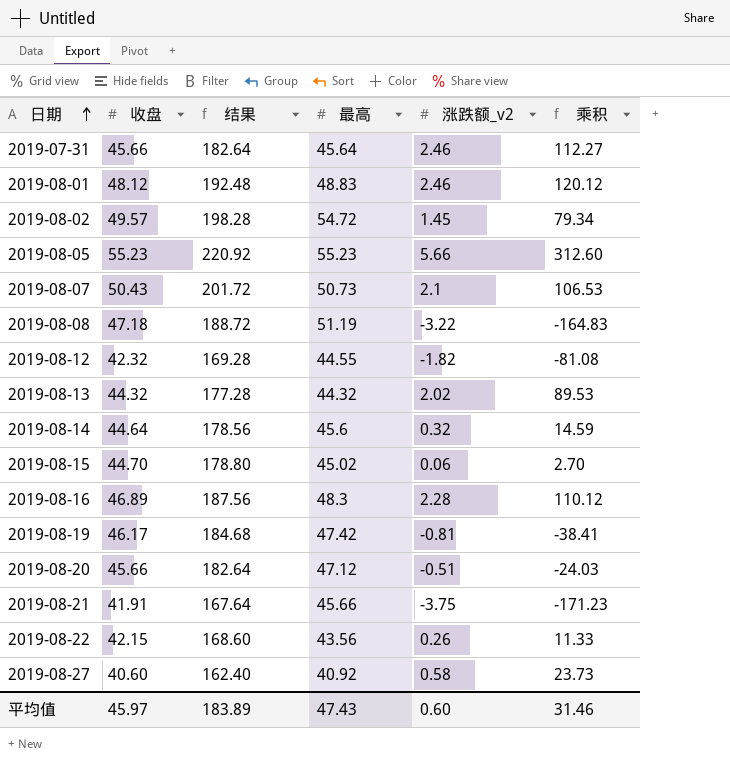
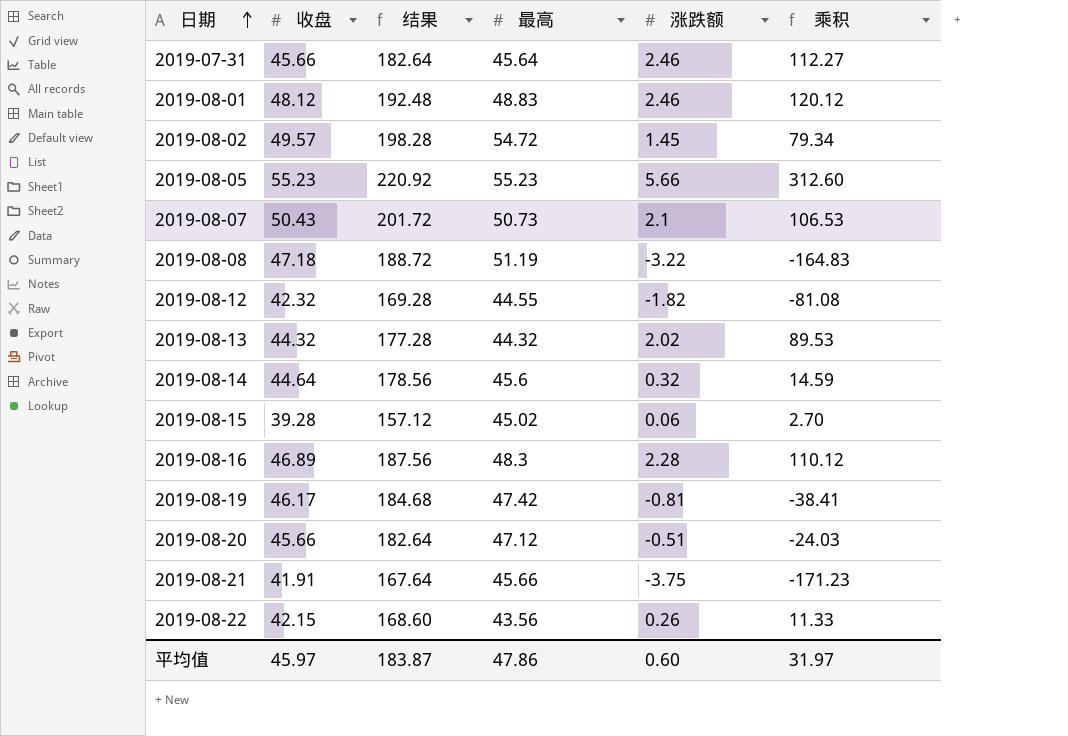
column name: 涨跌额_v2 -> 涨跌额
row 2019-08-27: 40.60 | 162.40 | 40.92 | 0.58 | 23.73 -> none
2019-08-15 | 收盘: 44.70 -> 39.28
2019-08-15 | 结果: 178.80 -> 157.12
平均值 | 结果: 183.89 -> 183.87
平均值 | 最高: 47.43 -> 47.86
平均值 | 乘积: 31.46 -> 31.97

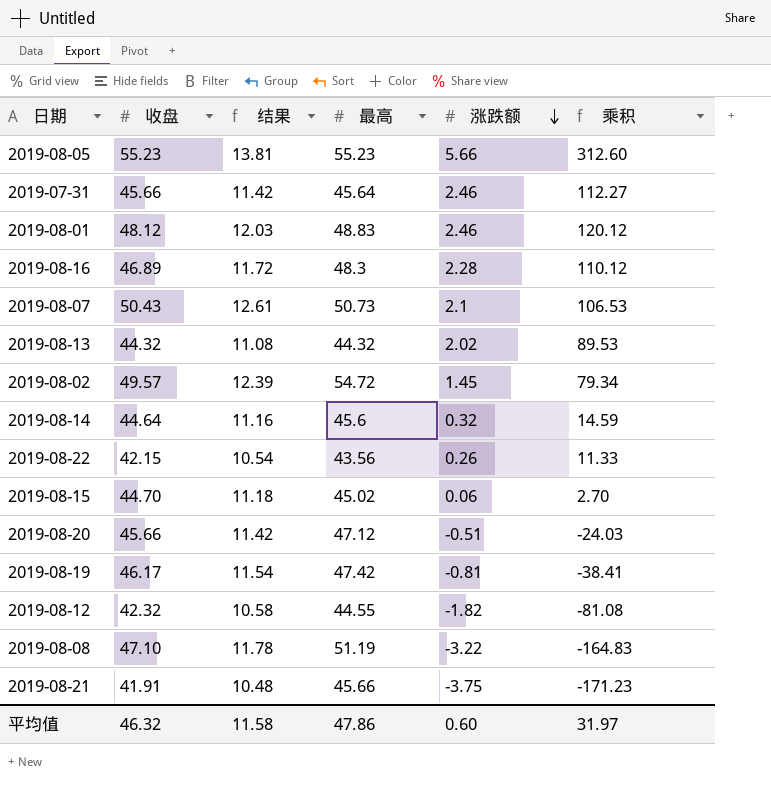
row order: 日期 ascending -> 涨跌额 descending
column 结果 | formula: [收盘] * 4 -> [收盘] * 0.25
2019-08-15 | 收盘: 39.28 -> 44.70
2019-08-08 | 收盘: 47.18 -> 47.10
平均值 | 收盘: 45.97 -> 46.32
平均值 | 结果: 183.87 -> 11.58

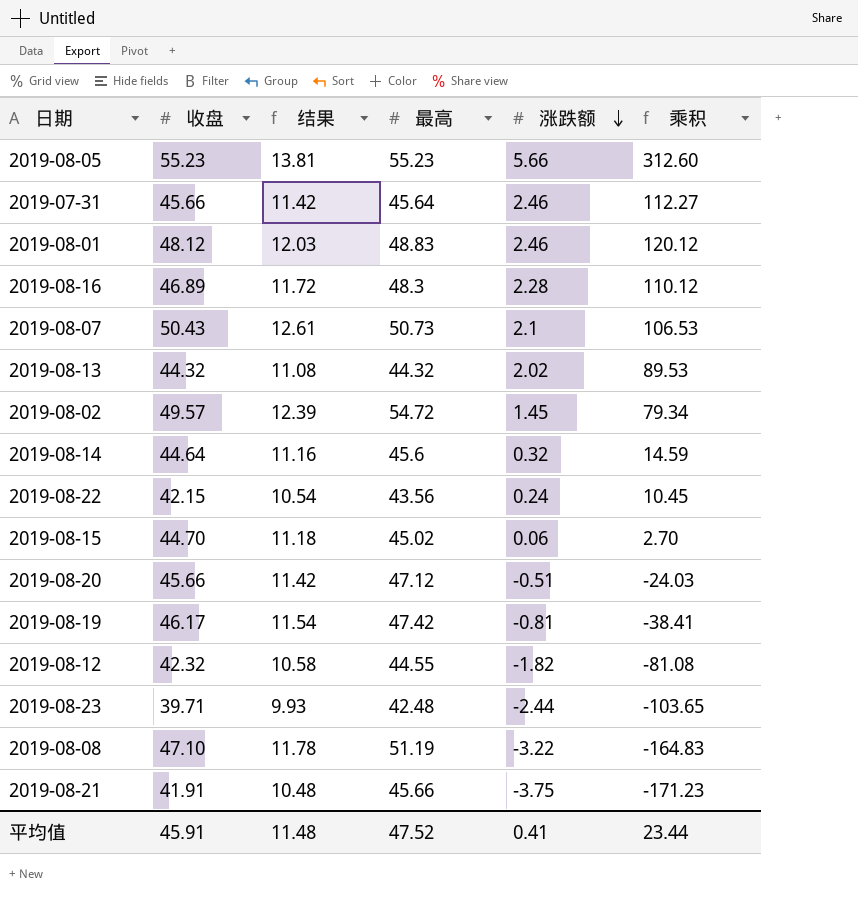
2019-08-22 | 涨跌额: 0.26 -> 0.24
2019-08-22 | 乘积: 11.33 -> 10.45
row 2019-08-23: none -> 39.71 | 9.93 | 42.48 | -2.44 | -103.65
平均值 | 收盘: 46.32 -> 45.91
平均值 | 结果: 11.58 -> 11.48
平均值 | 最高: 47.86 -> 47.52
平均值 | 涨跌额: 0.60 -> 0.41
平均值 | 乘积: 31.97 -> 23.44

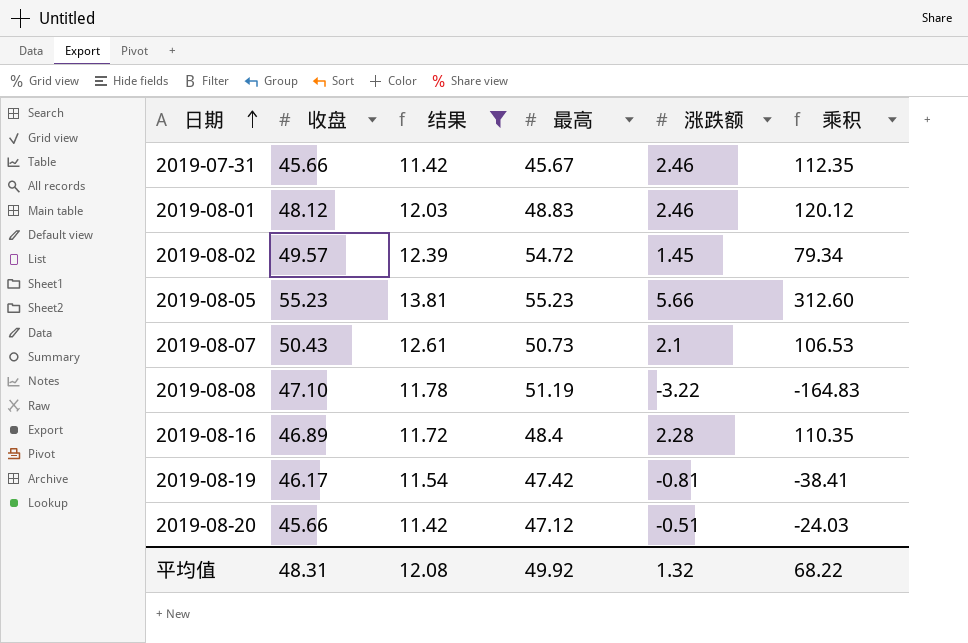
filter: none -> 结果 >= 11.42
row order: 涨跌额 descending -> 日期 ascending
2019-07-31 | 最高: 45.64 -> 45.67
2019-07-31 | 乘积: 112.27 -> 112.35
2019-08-16 | 最高: 48.3 -> 48.4
2019-08-16 | 乘积: 110.12 -> 110.35
平均值 | 收盘: 45.91 -> 48.31
平均值 | 结果: 11.48 -> 12.08
平均值 | 最高: 47.52 -> 49.92
平均值 | 涨跌额: 0.41 -> 1.32
平均值 | 乘积: 23.44 -> 68.22

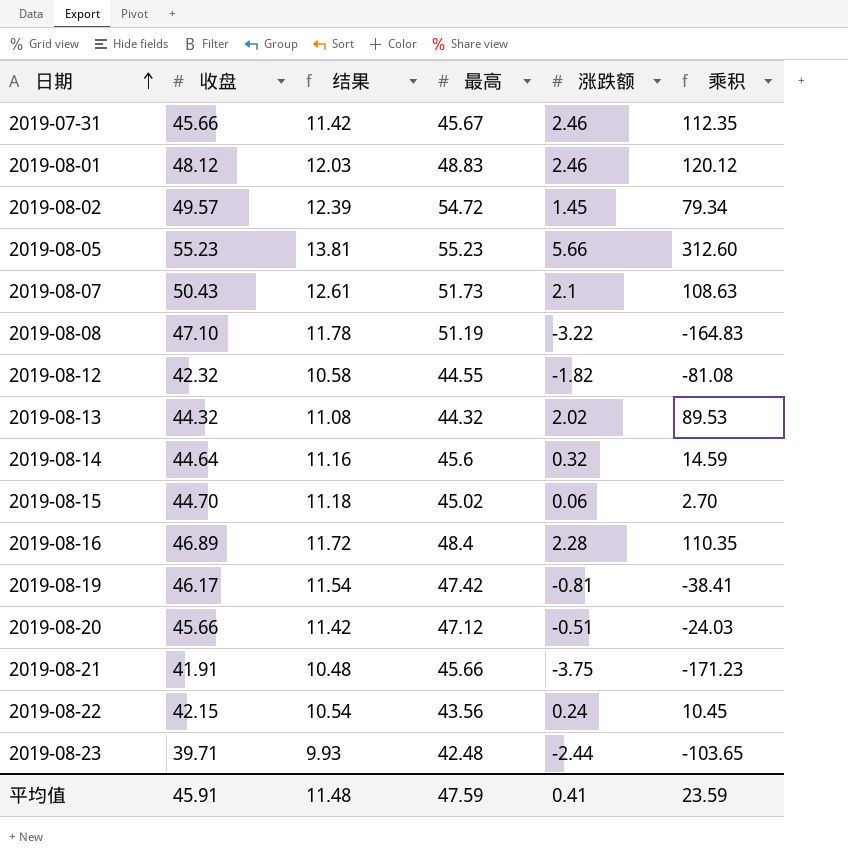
filter: 结果 >= 11.42 -> none
2019-08-07 | 最高: 50.73 -> 51.73
2019-08-07 | 乘积: 106.53 -> 108.63
平均值 | 收盘: 48.31 -> 45.91
平均值 | 结果: 12.08 -> 11.48
平均值 | 最高: 49.92 -> 47.59
平均值 | 涨跌额: 1.32 -> 0.41
平均值 | 乘积: 68.22 -> 23.59

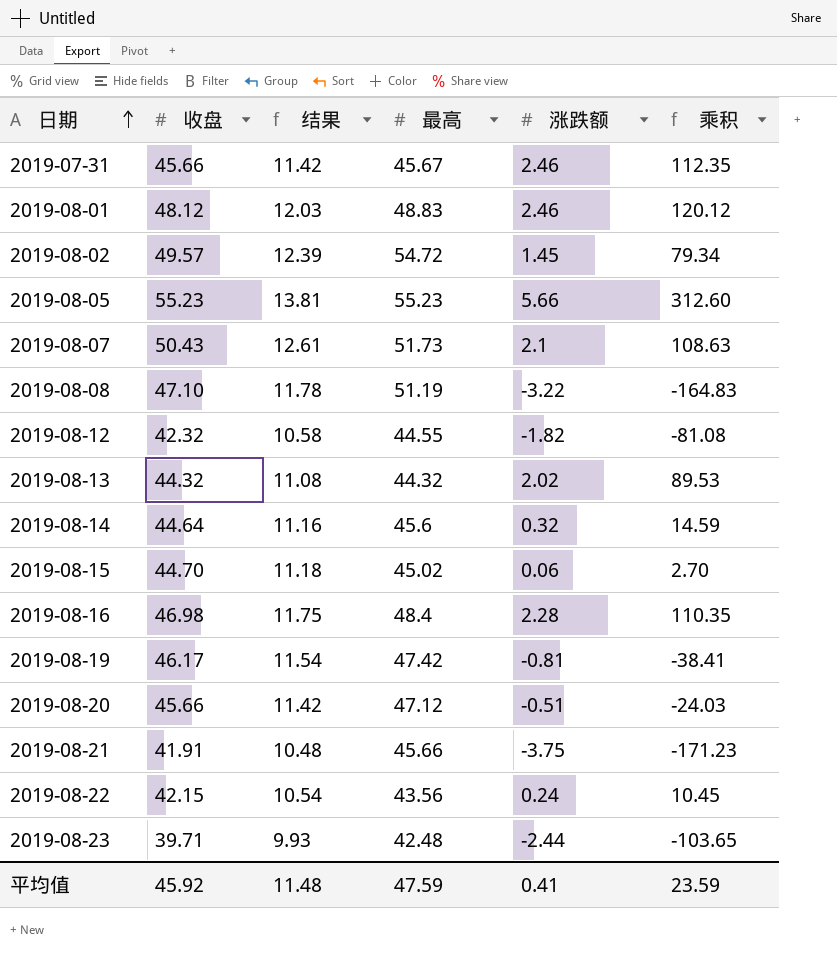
2019-08-16 | 收盘: 46.89 -> 46.98
2019-08-16 | 结果: 11.72 -> 11.75
平均值 | 收盘: 45.91 -> 45.92

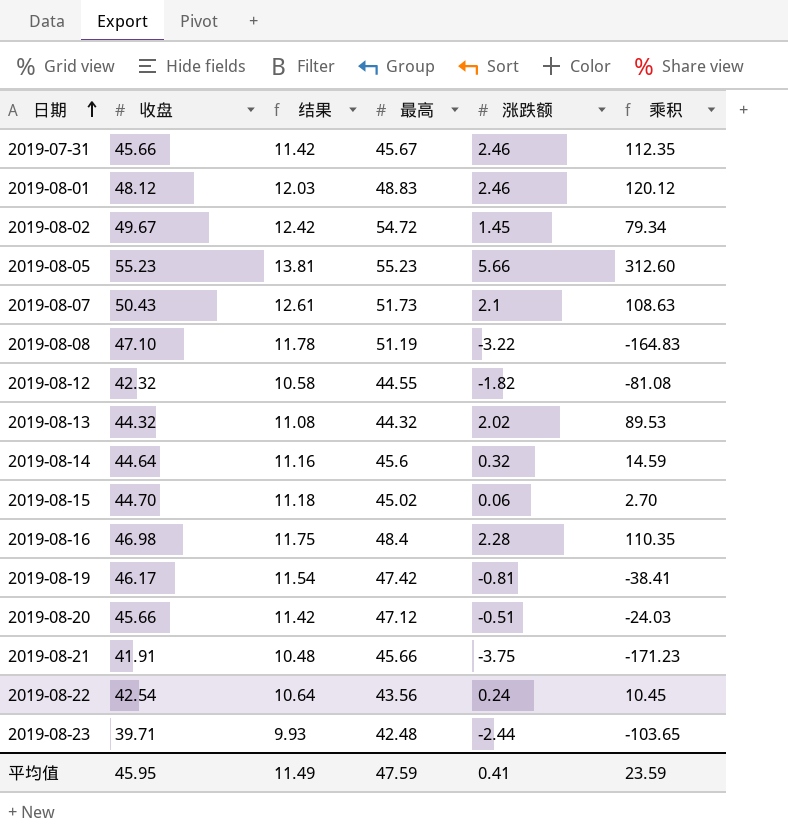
2019-08-02 | 收盘: 49.57 -> 49.67
2019-08-02 | 结果: 12.39 -> 12.42
2019-08-22 | 收盘: 42.15 -> 42.54
2019-08-22 | 结果: 10.54 -> 10.64
平均值 | 收盘: 45.92 -> 45.95
平均值 | 结果: 11.48 -> 11.49

